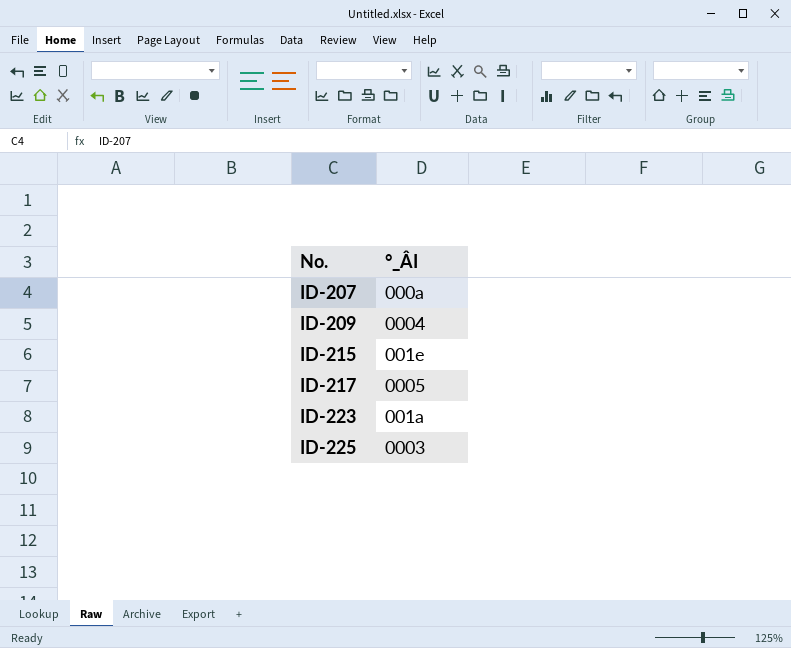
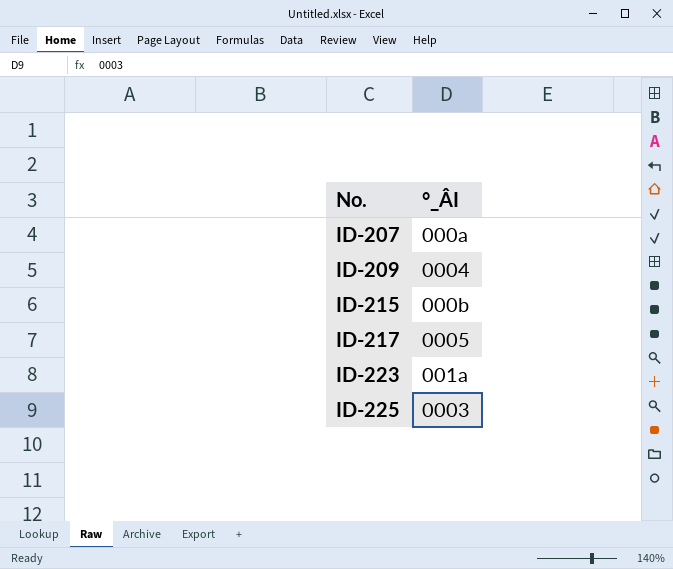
ID-215 | °_ÂI: 001e -> 000b

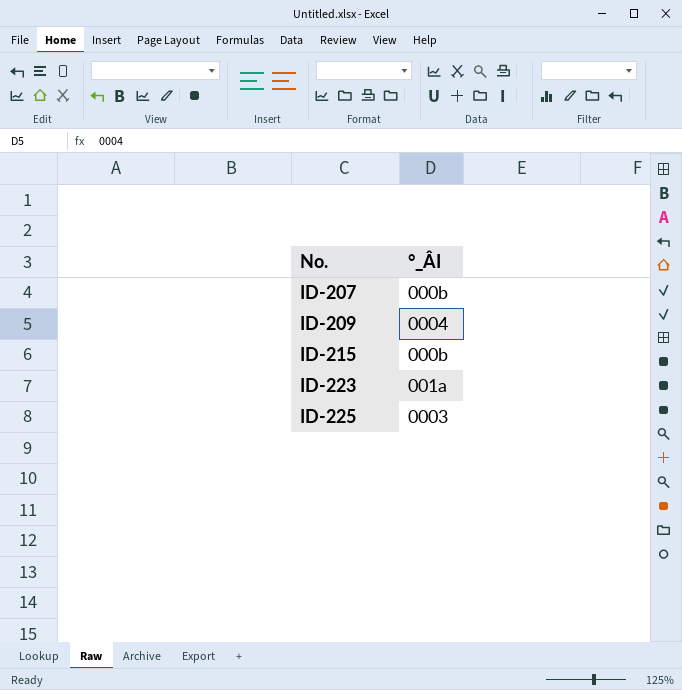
row ID-217: 0005 -> none
ID-207 | °_ÂI: 000a -> 000b

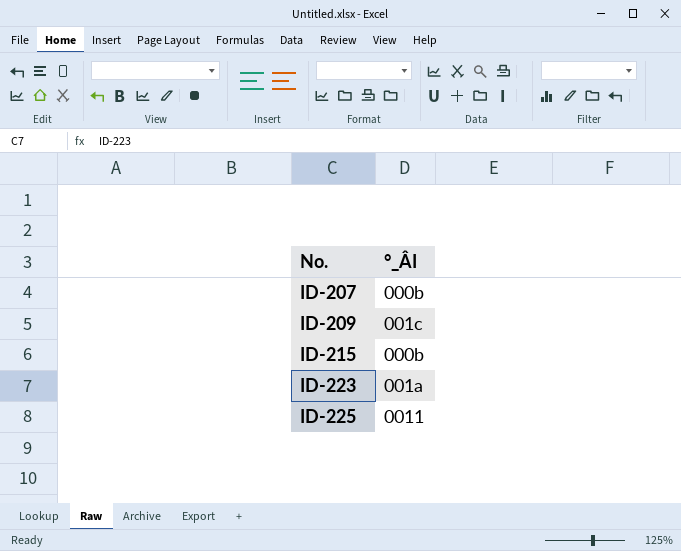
ID-209 | °_ÂI: 0004 -> 001c
ID-225 | °_ÂI: 0003 -> 0011

